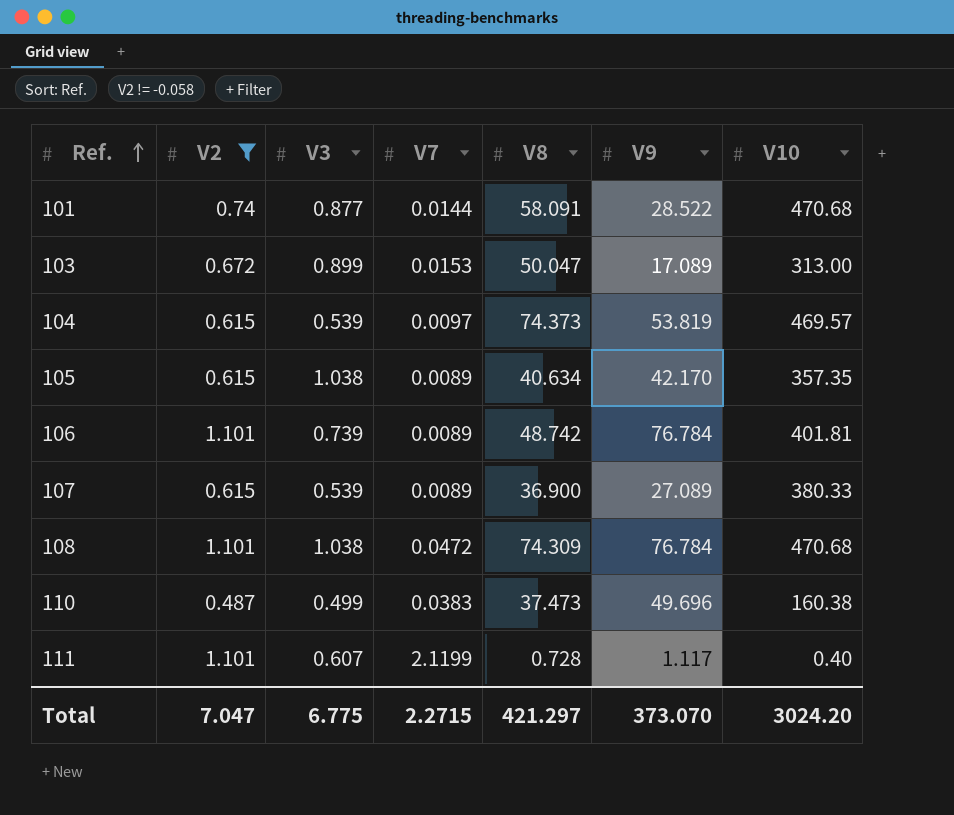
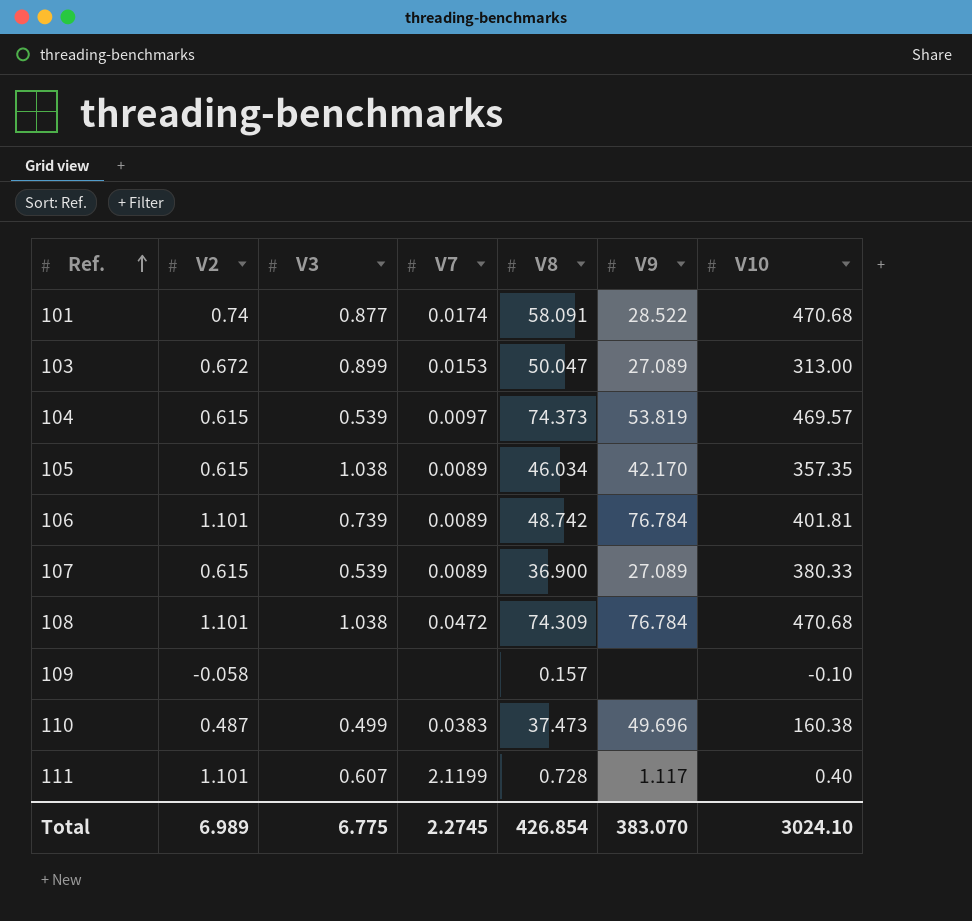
filter: V2 != -0.058 -> none
101 | V7: 0.0144 -> 0.0174
103 | V9: 17.089 -> 27.089
105 | V8: 40.634 -> 46.034
Total | V2: 7.047 -> 6.989
Total | V7: 2.2715 -> 2.2745
Total | V8: 421.297 -> 426.854
Total | V9: 373.070 -> 383.070
Total | V10: 3024.20 -> 3024.10

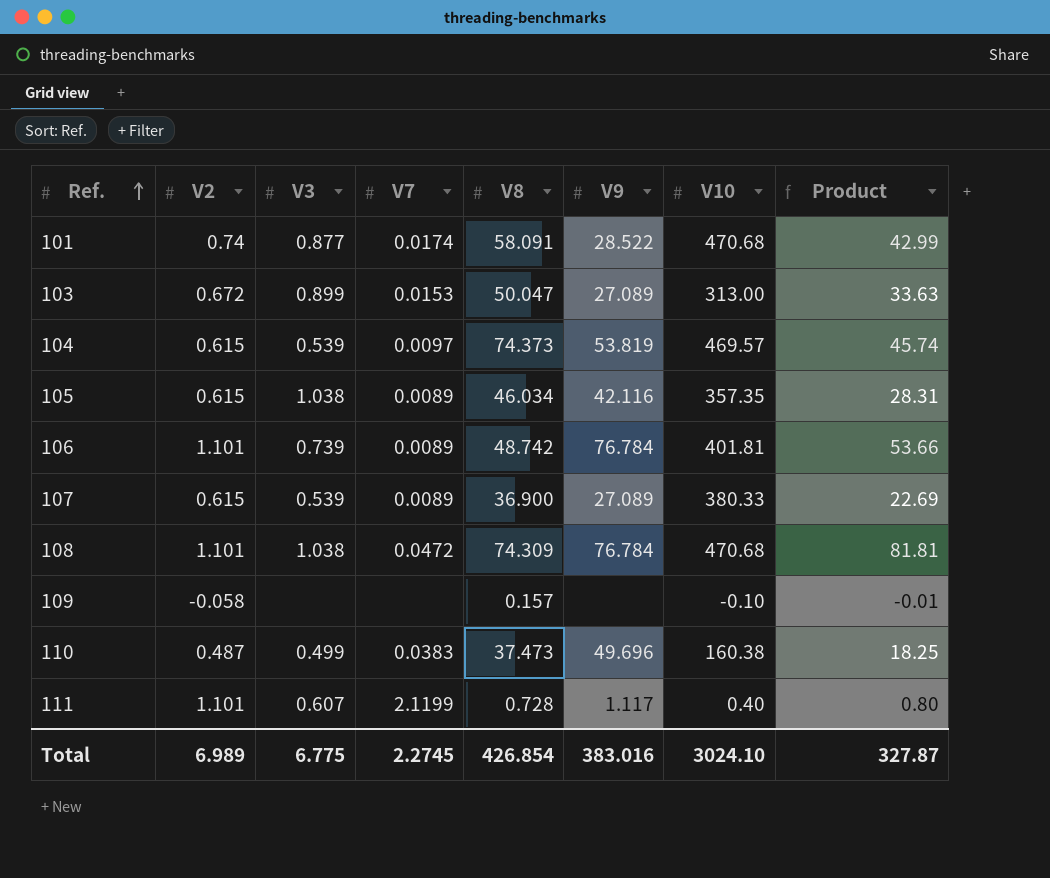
column Product | formula: none -> [V2] * [V8]
105 | V9: 42.170 -> 42.116
Total | V9: 383.070 -> 383.016

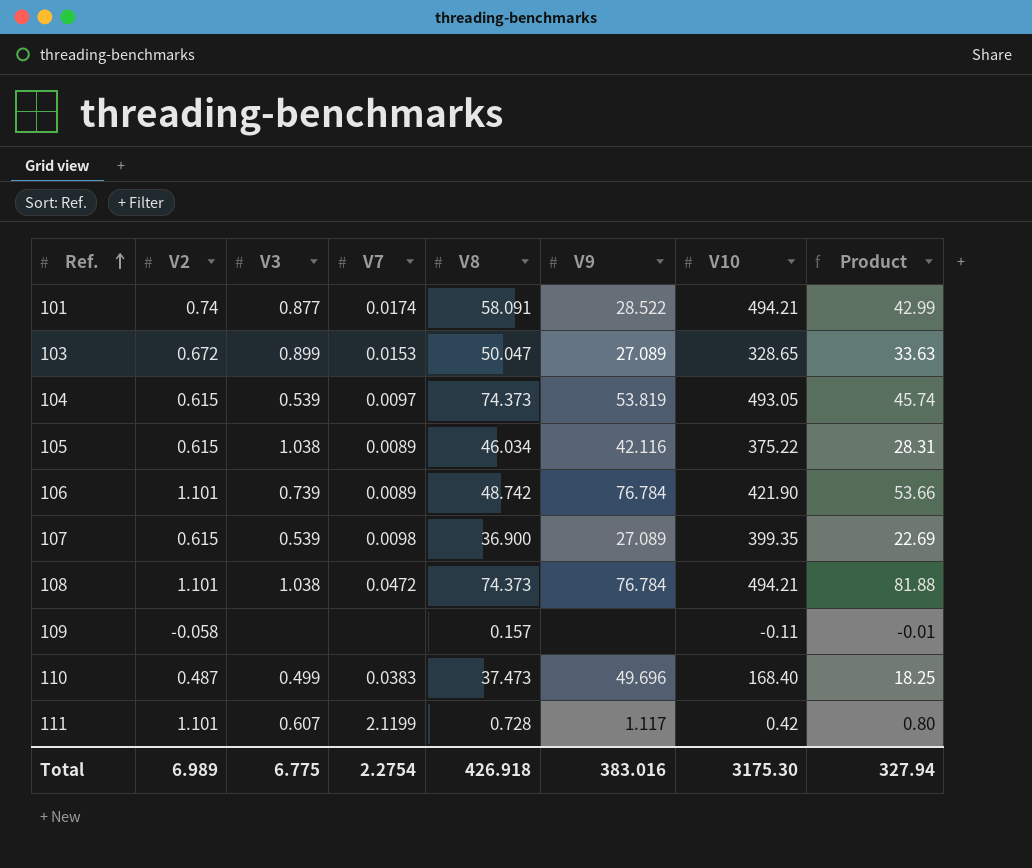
101 | V10: 470.68 -> 494.21
103 | V10: 313.00 -> 328.65
104 | V10: 469.57 -> 493.05
105 | V10: 357.35 -> 375.22
106 | V10: 401.81 -> 421.90
107 | V7: 0.0089 -> 0.0098
107 | V10: 380.33 -> 399.35
108 | V8: 74.309 -> 74.373
108 | V10: 470.68 -> 494.21
108 | Product: 81.81 -> 81.88
109 | V10: -0.10 -> -0.11
110 | V10: 160.38 -> 168.40
111 | V10: 0.40 -> 0.42
Total | V7: 2.2745 -> 2.2754
Total | V8: 426.854 -> 426.918
Total | V10: 3024.10 -> 3175.30
Total | Product: 327.87 -> 327.94

